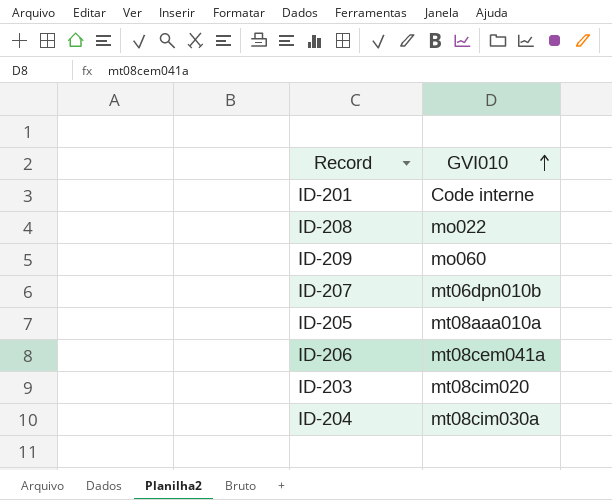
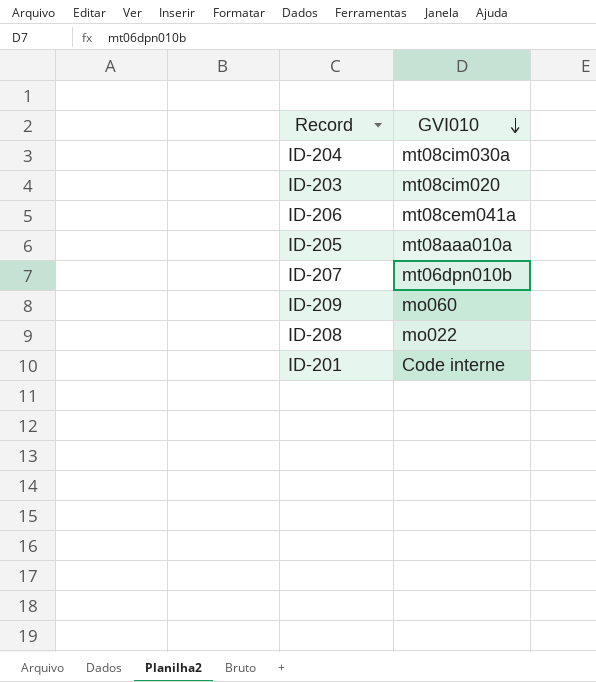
row order: GVI010 ascending -> GVI010 descending

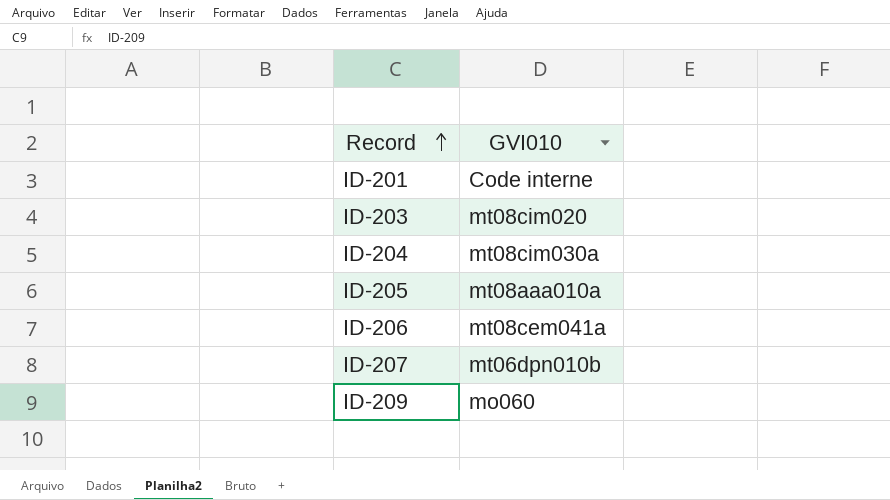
row order: GVI010 descending -> Record ascending
row ID-208: mo022 -> none

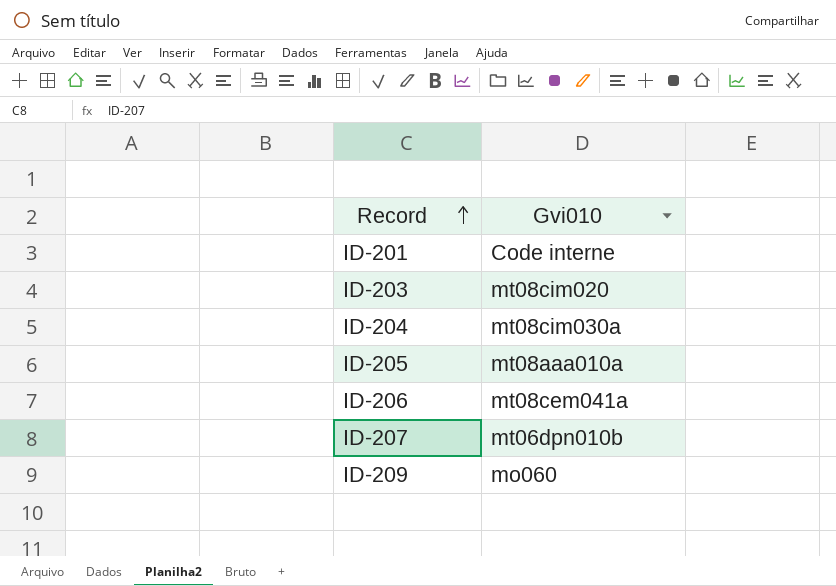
column name: GVI010 -> Gvi010

